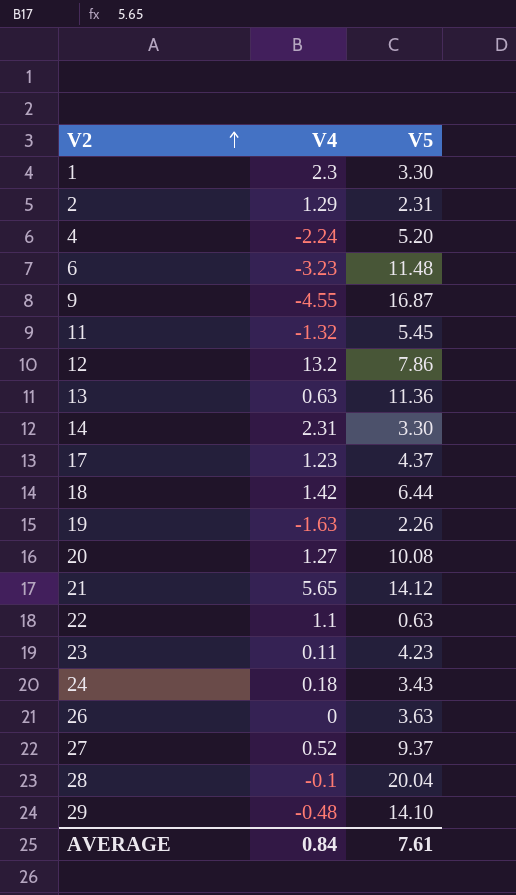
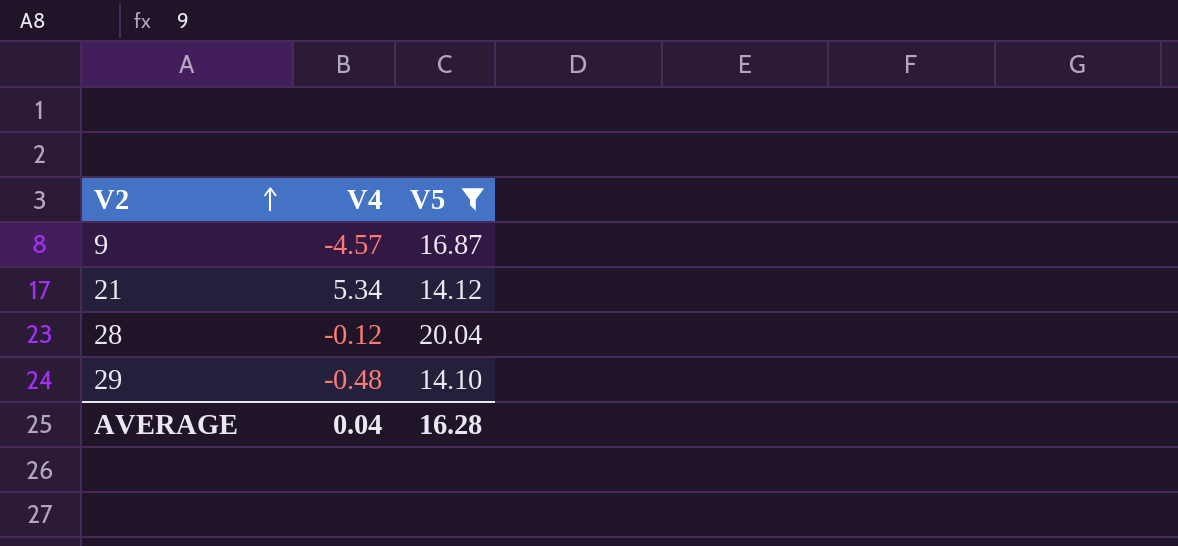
filter: none -> V5 >= 14.10
9 | V4: -4.55 -> -4.57
21 | V4: 5.65 -> 5.34
28 | V4: -0.1 -> -0.12
AVERAGE | V4: 0.84 -> 0.04
AVERAGE | V5: 7.61 -> 16.28

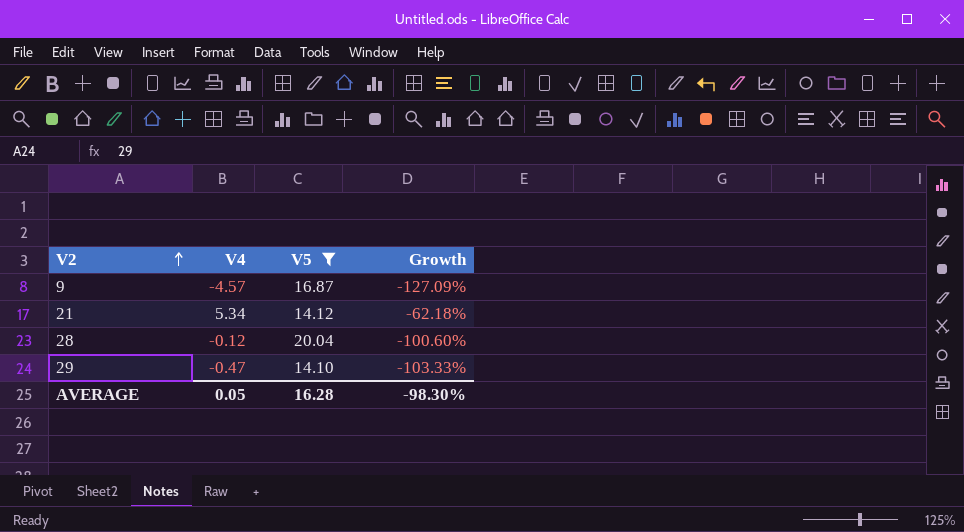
column Growth | formula: none -> ([V4] - [V5]) / [V5]
29 | V4: -0.48 -> -0.47
AVERAGE | V4: 0.04 -> 0.05

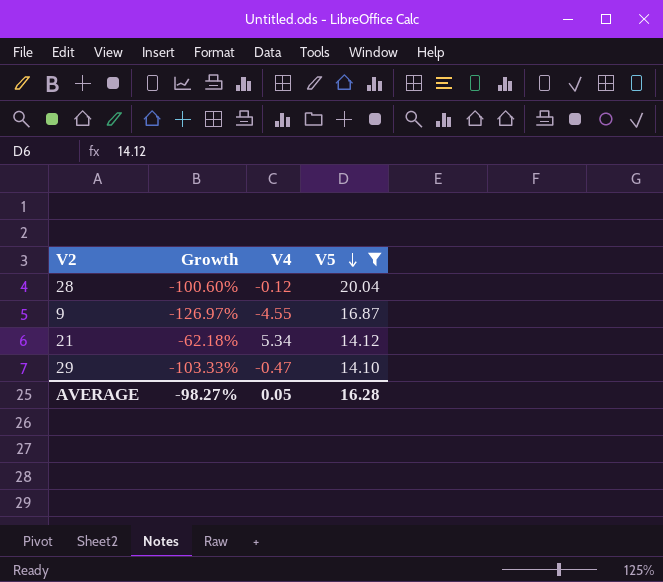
row order: V2 ascending -> V5 descending
column Growth | position: 4 -> 2
9 | Growth: -127.09% -> -126.97%
9 | V4: -4.57 -> -4.55
AVERAGE | Growth: -98.30% -> -98.27%

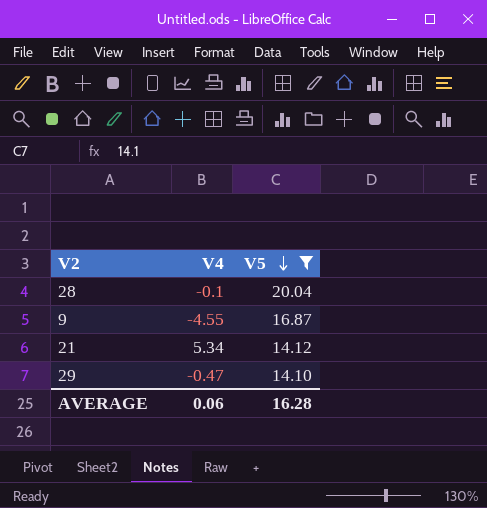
column Growth | formula: ([V4] - [V5]) / [V5] -> none
28 | V4: -0.12 -> -0.1
AVERAGE | V4: 0.05 -> 0.06

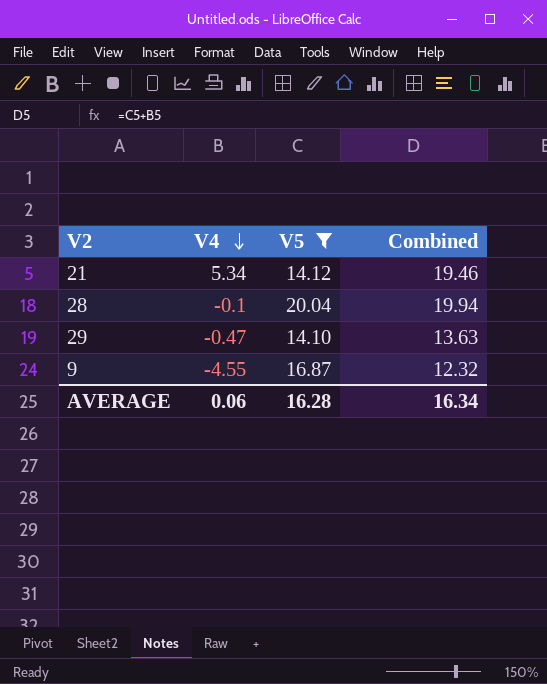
row order: V5 descending -> V4 descending
column Combined | formula: none -> [V4] + [V5]

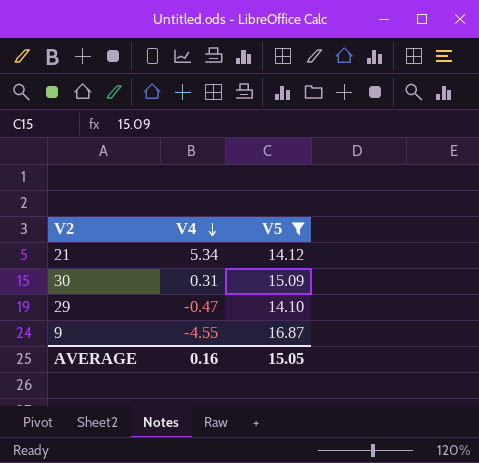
column Combined | formula: [V4] + [V5] -> none
row 28: -0.1 | 20.04 | 19.94 -> none
row 30: none -> 0.31 | 15.09
AVERAGE | V4: 0.06 -> 0.16
AVERAGE | V5: 16.28 -> 15.05

